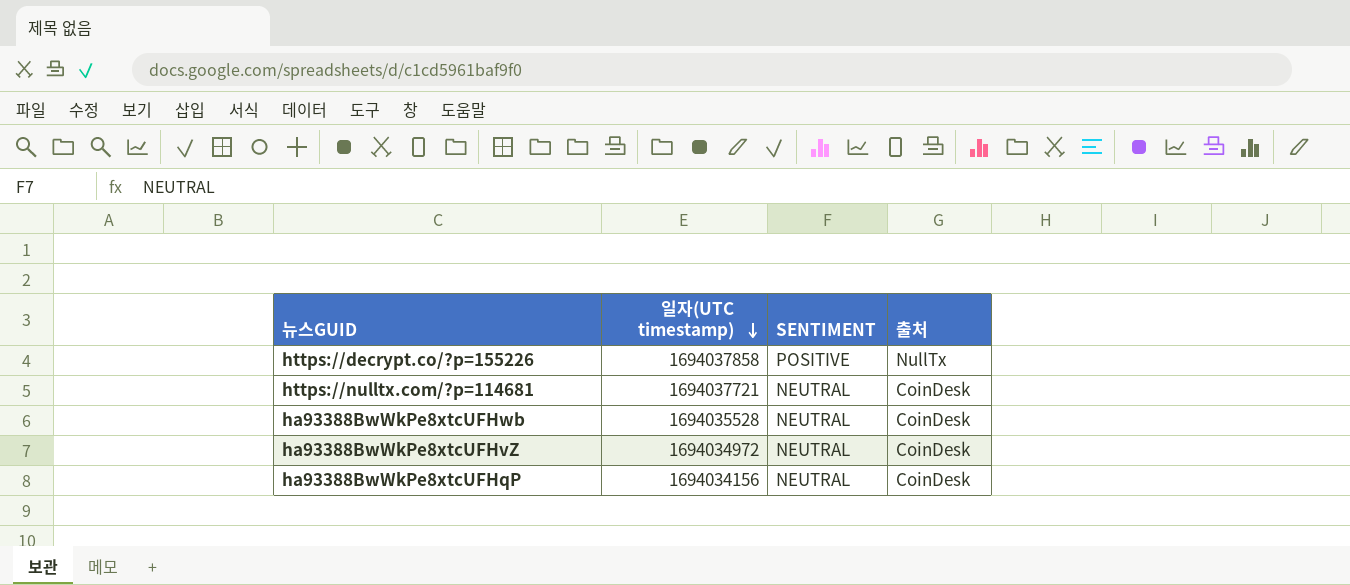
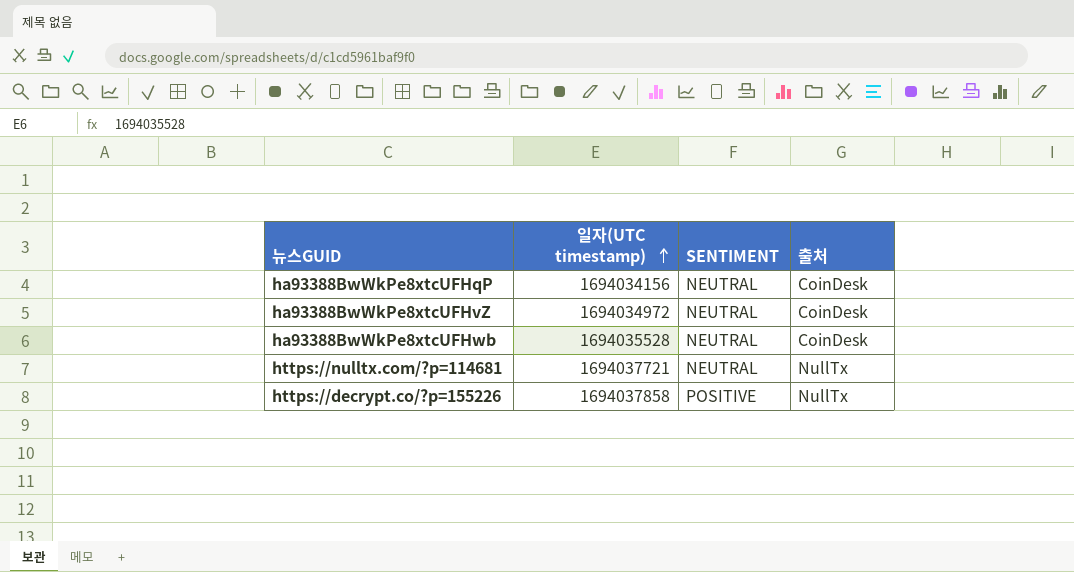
row order: 일자(UTC timestamp) descending -> 일자(UTC timestamp) ascending
https://nulltx.com/?p=114681 | 출처: CoinDesk -> NullTx

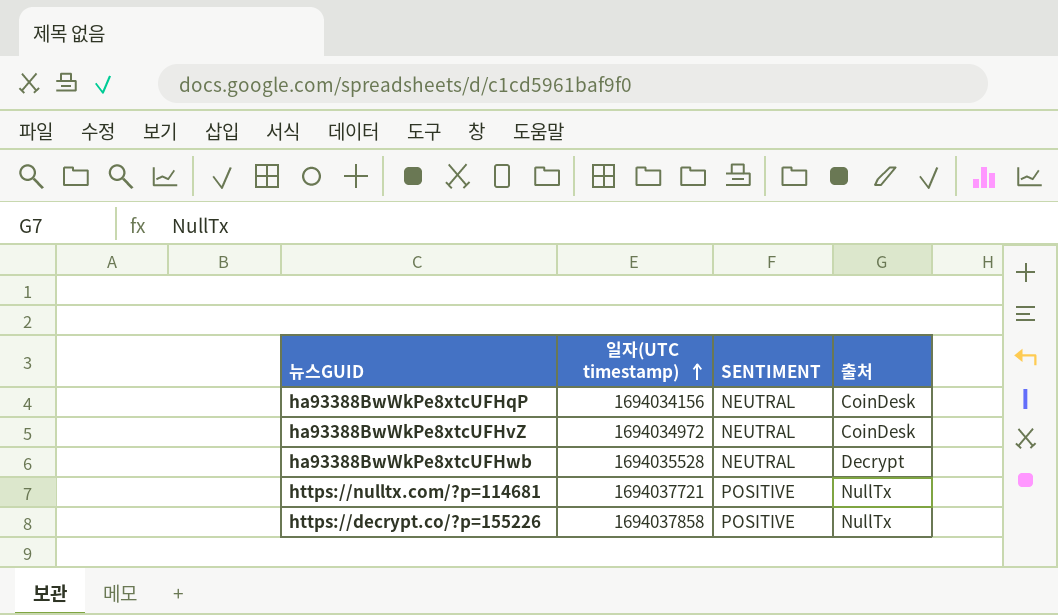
ha93388BwWkPe8xtcUFHwb | 출처: CoinDesk -> Decrypt
https://nulltx.com/?p=114681 | SENTIMENT: NEUTRAL -> POSITIVE

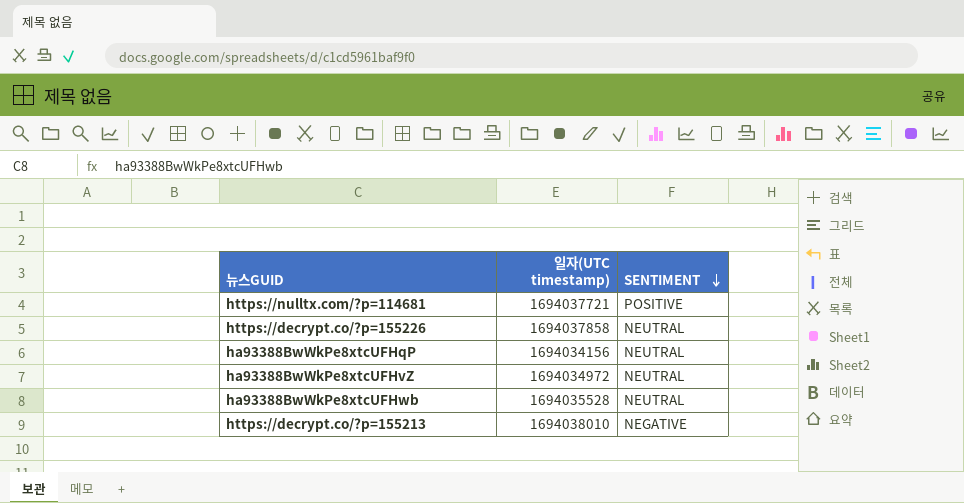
row order: 일자(UTC timestamp) ascending -> SENTIMENT descending
column 출처 | position: 4 -> none
https://decrypt.co/?p=155226 | SENTIMENT: POSITIVE -> NEUTRAL
row https://decrypt.co/?p=155213: none -> 1694038010 | NEGATIVE

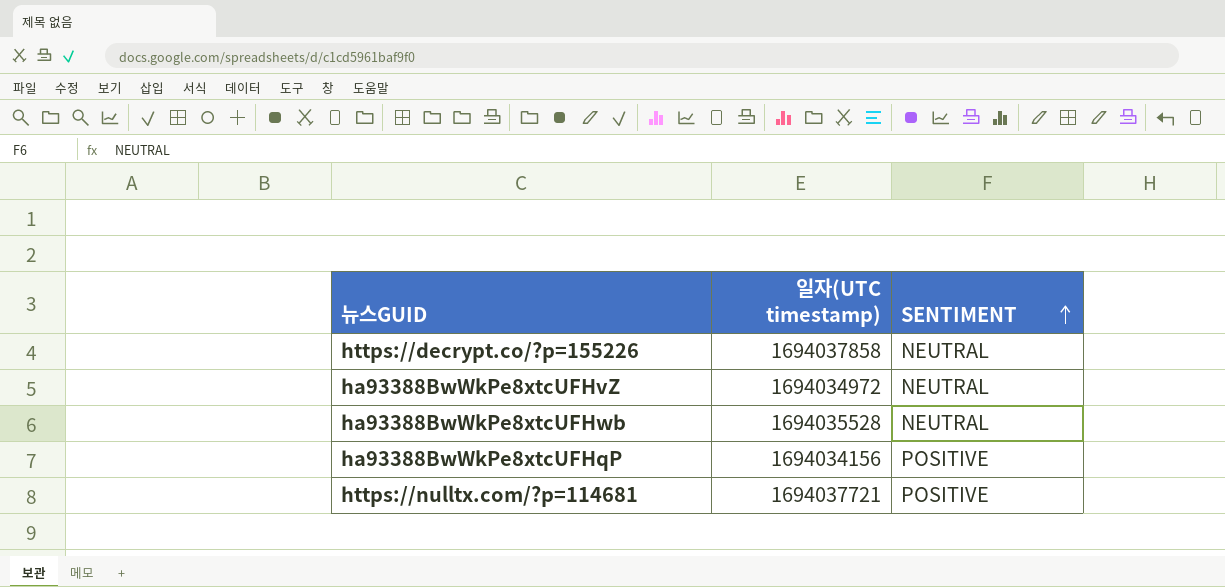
row order: SENTIMENT descending -> SENTIMENT ascending
row https://decrypt.co/?p=155213: 1694038010 | NEGATIVE -> none
ha93388BwWkPe8xtcUFHqP | SENTIMENT: NEUTRAL -> POSITIVE

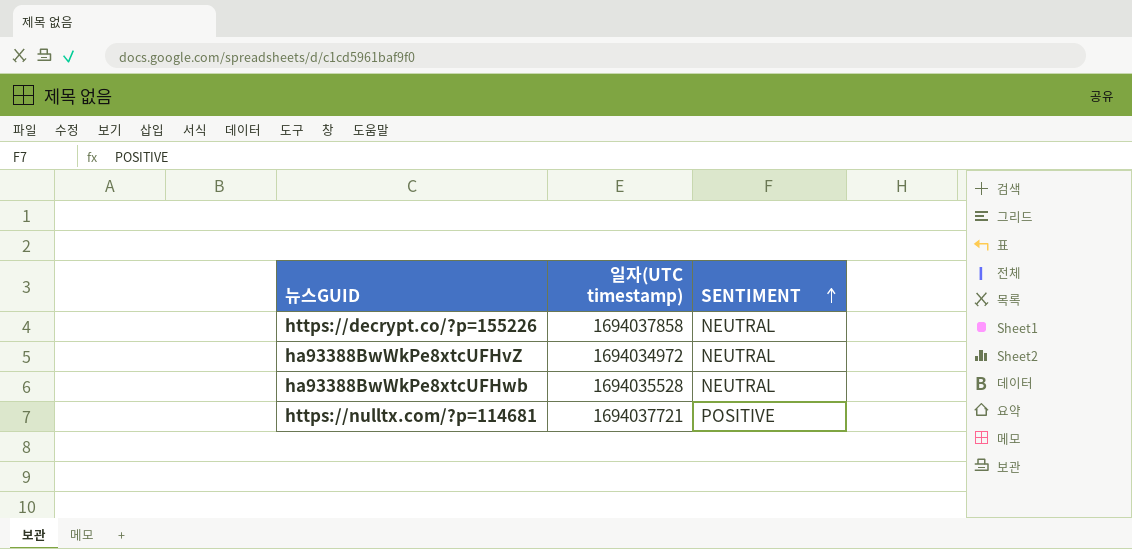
row ha93388BwWkPe8xtcUFHqP: 1694034156 | POSITIVE -> none

